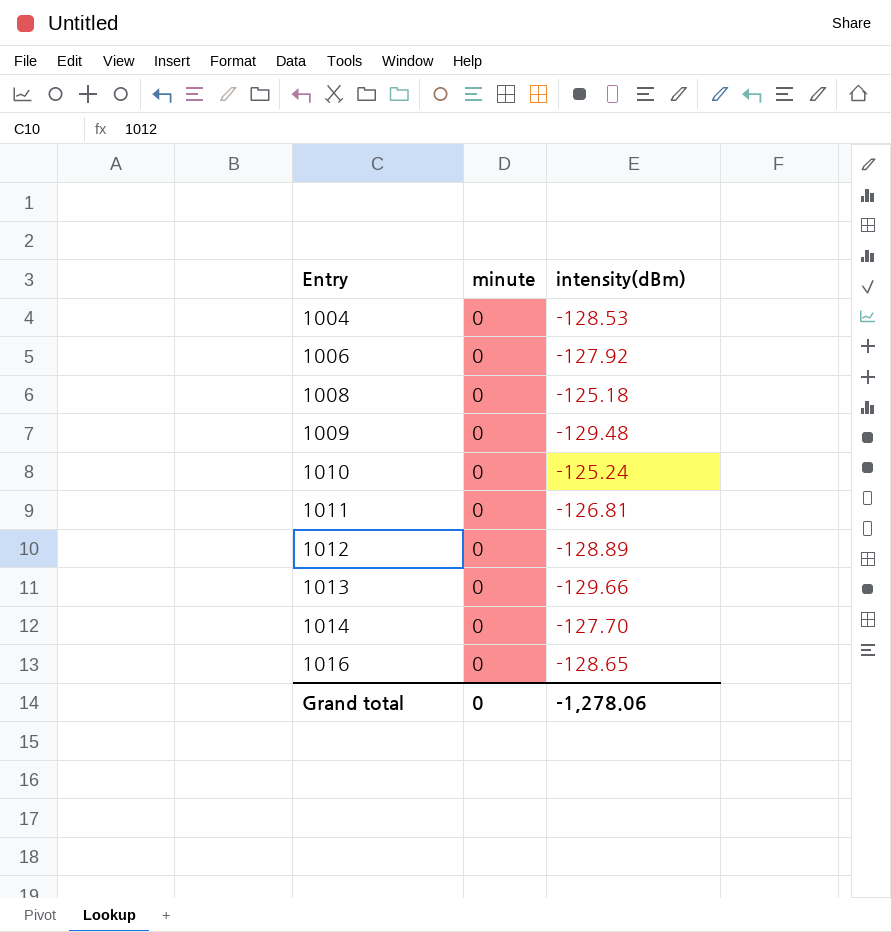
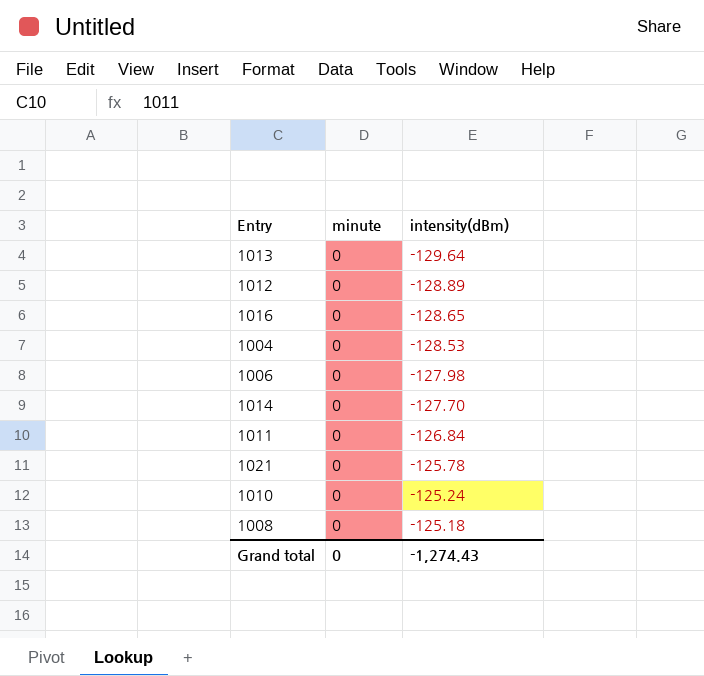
row order: Entry ascending -> intensity(dBm) ascending
row 1009: 0 | -129.48 -> none
1013 | intensity(dBm): -129.66 -> -129.64
1006 | intensity(dBm): -127.92 -> -127.98
1011 | intensity(dBm): -126.81 -> -126.84
row 1021: none -> 0 | -125.78
Grand total | intensity(dBm): -1,278.06 -> -1,274.43

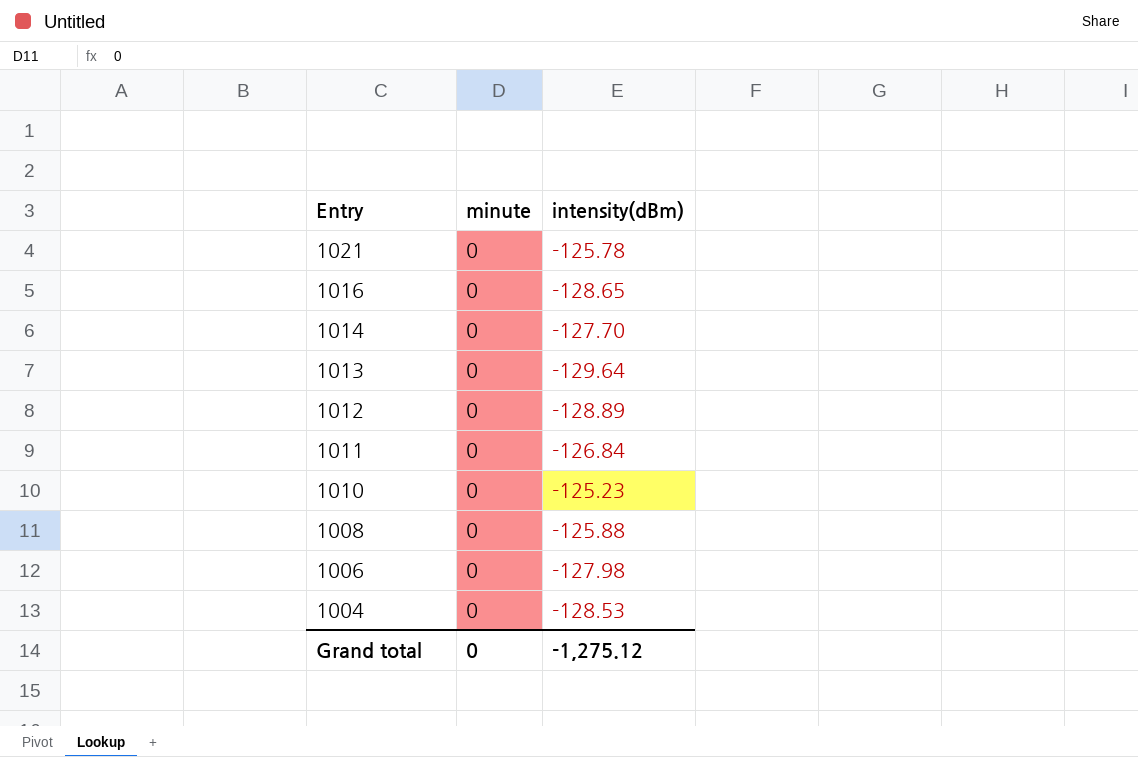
row order: intensity(dBm) ascending -> Entry descending
1010 | intensity(dBm): -125.24 -> -125.23
1008 | intensity(dBm): -125.18 -> -125.88
Grand total | intensity(dBm): -1,274.43 -> -1,275.12

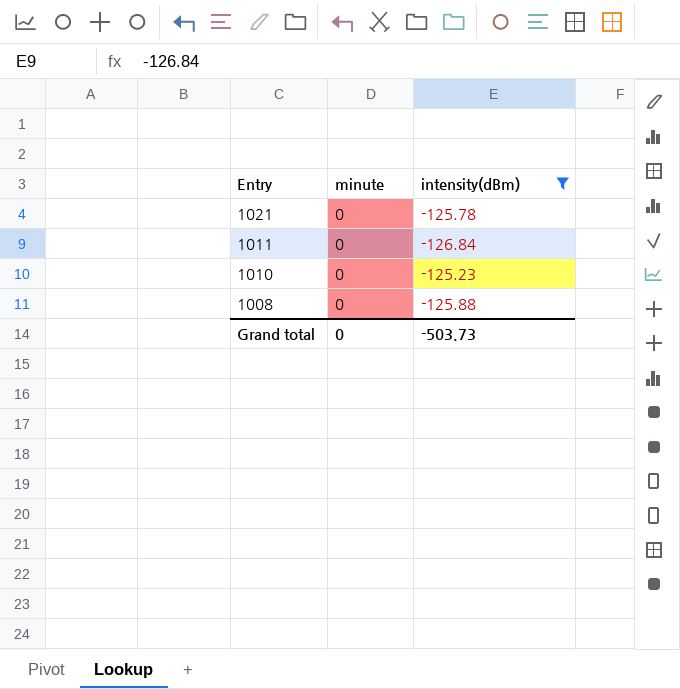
filter: none -> intensity(dBm) >= -126.84
Grand total | intensity(dBm): -1,275.12 -> -503.73

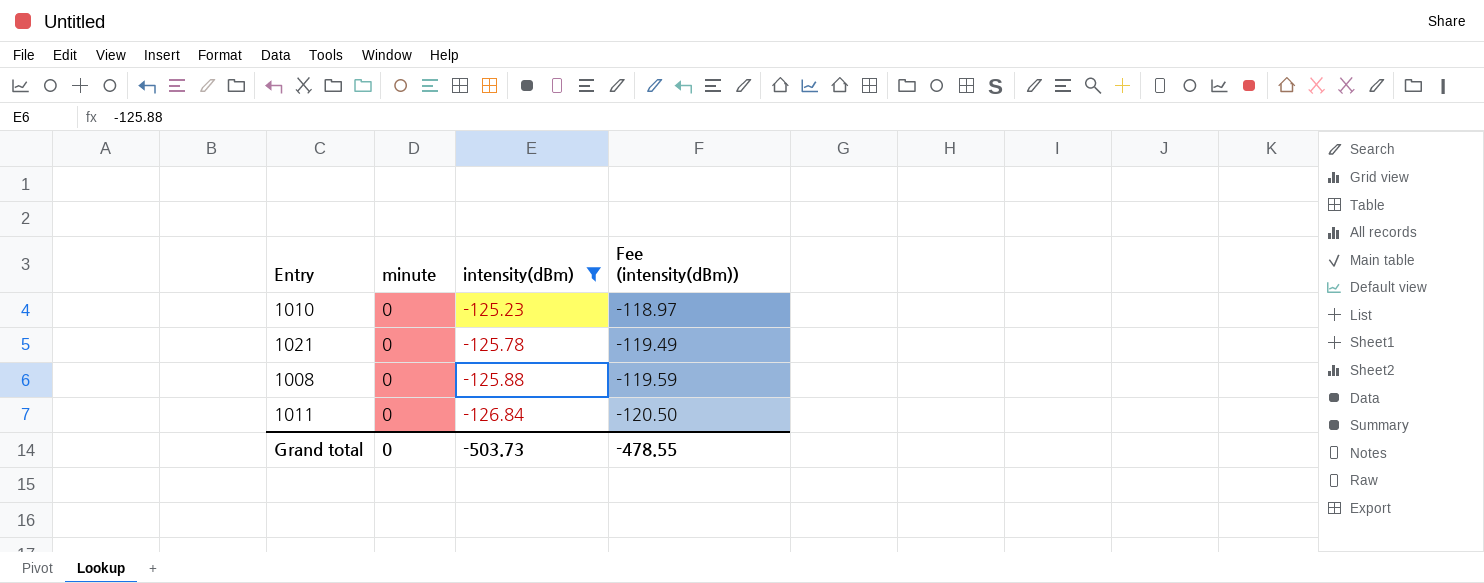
row order: Entry descending -> intensity(dBm) descending
column Fee (intensity(dBm)) | formula: none -> [intensity(dBm)] * 0.95

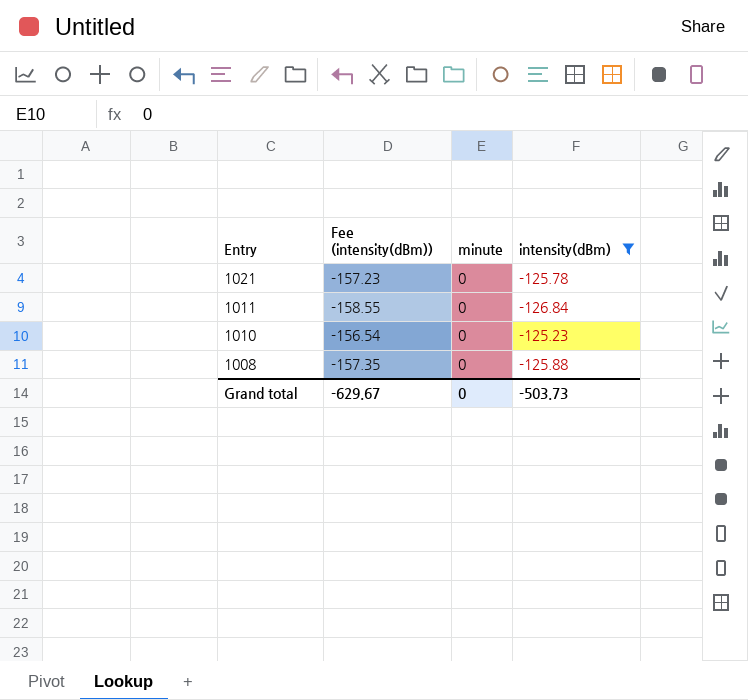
row order: intensity(dBm) descending -> Entry descending
column Fee (intensity(dBm)) | formula: [intensity(dBm)] * 0.95 -> [intensity(dBm)] * 1.25
column Fee (intensity(dBm)) | position: 4 -> 2
Grand total | Fee (intensity(dBm)): -478.55 -> -629.67

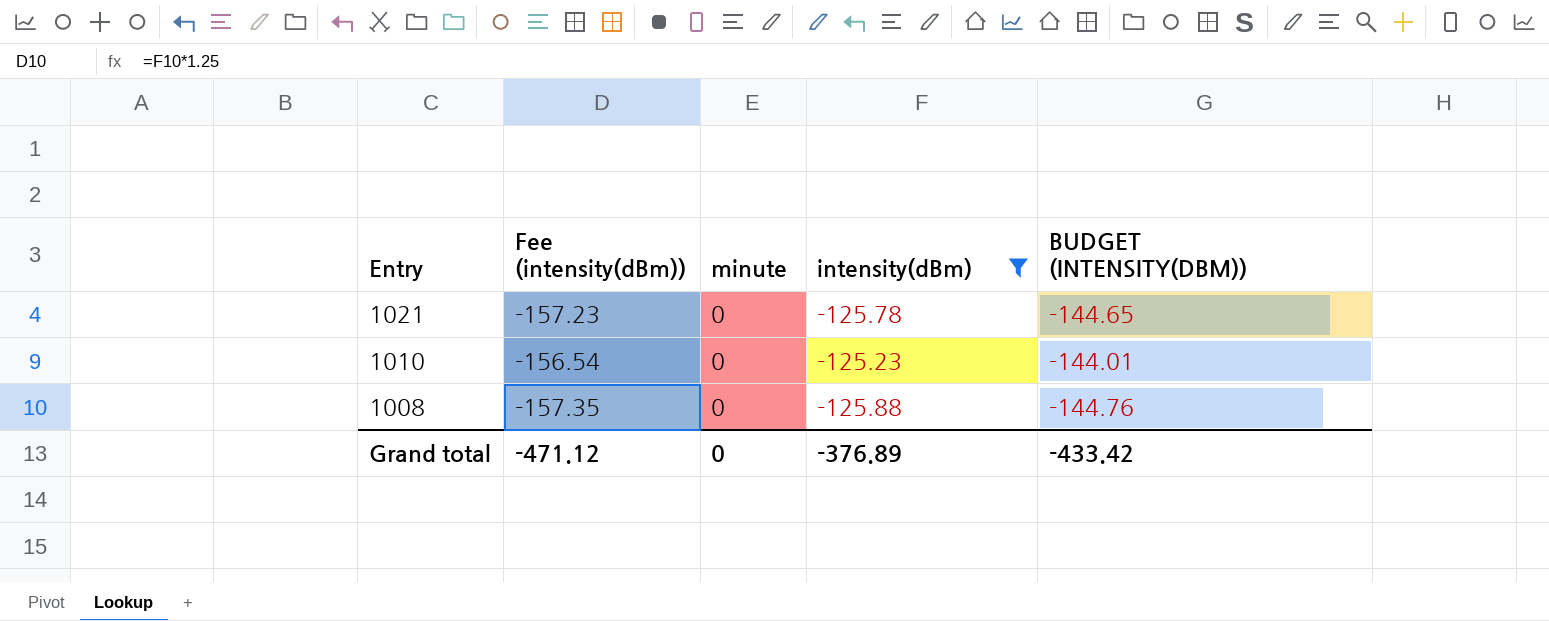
column BUDGET (INTENSITY(DBM)) | formula: none -> [intensity(dBm)] * 1.15
row 1011: -158.55 | 0 | -126.84 -> none
Grand total | Fee (intensity(dBm)): -629.67 -> -471.12
Grand total | intensity(dBm): -503.73 -> -376.89

